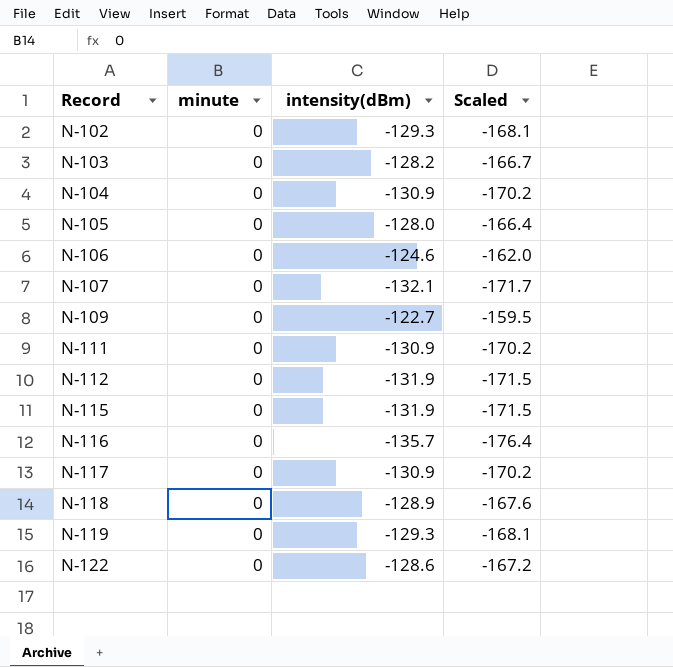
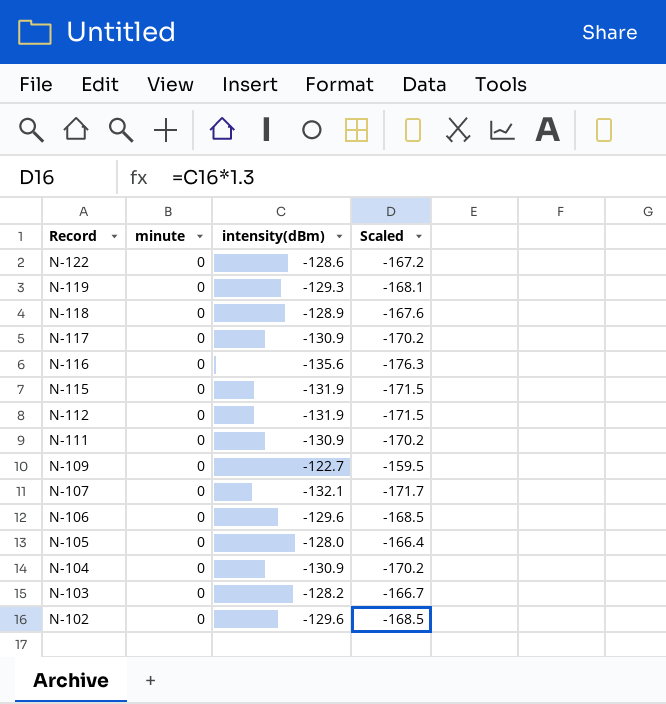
row order: Record ascending -> Record descending
N-116 | intensity(dBm): -135.7 -> -135.6
N-116 | Scaled: -176.4 -> -176.3
N-106 | intensity(dBm): -124.6 -> -129.6
N-106 | Scaled: -162.0 -> -168.5
N-102 | intensity(dBm): -129.3 -> -129.6
N-102 | Scaled: -168.1 -> -168.5

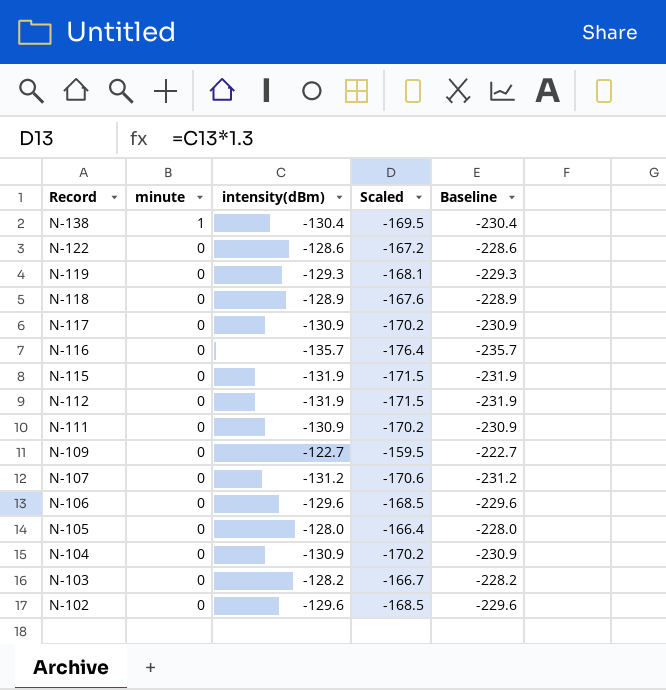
column Baseline | formula: none -> [intensity(dBm)] - 100
row N-138: none -> 1 | -130.4 | -169.5 | -230.4
N-116 | intensity(dBm): -135.6 -> -135.7
N-116 | Scaled: -176.3 -> -176.4
N-107 | intensity(dBm): -132.1 -> -131.2
N-107 | Scaled: -171.7 -> -170.6

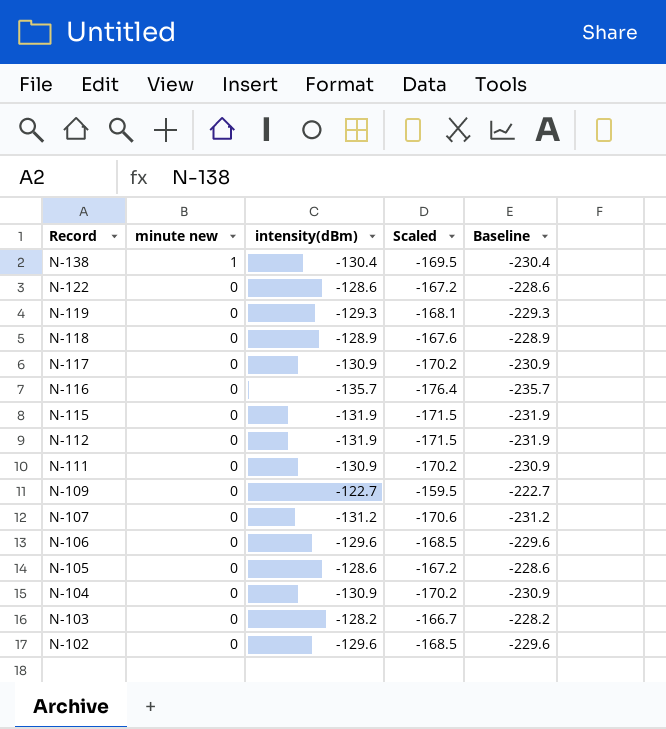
column name: minute -> minute new
N-105 | intensity(dBm): -128.0 -> -128.6
N-105 | Scaled: -166.4 -> -167.2
N-105 | Baseline: -228.0 -> -228.6

